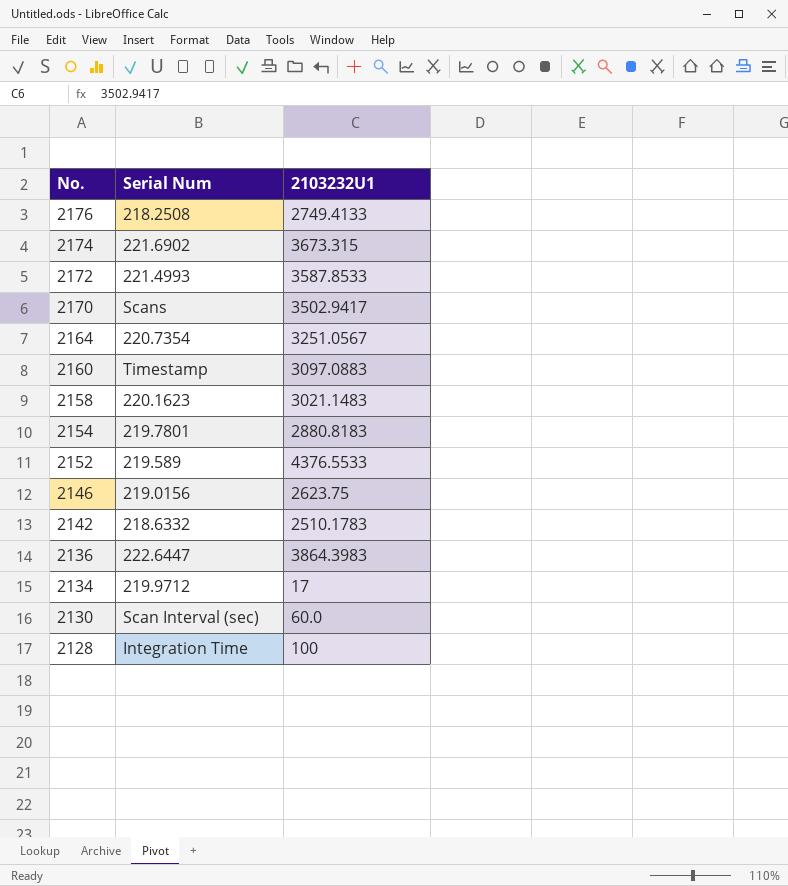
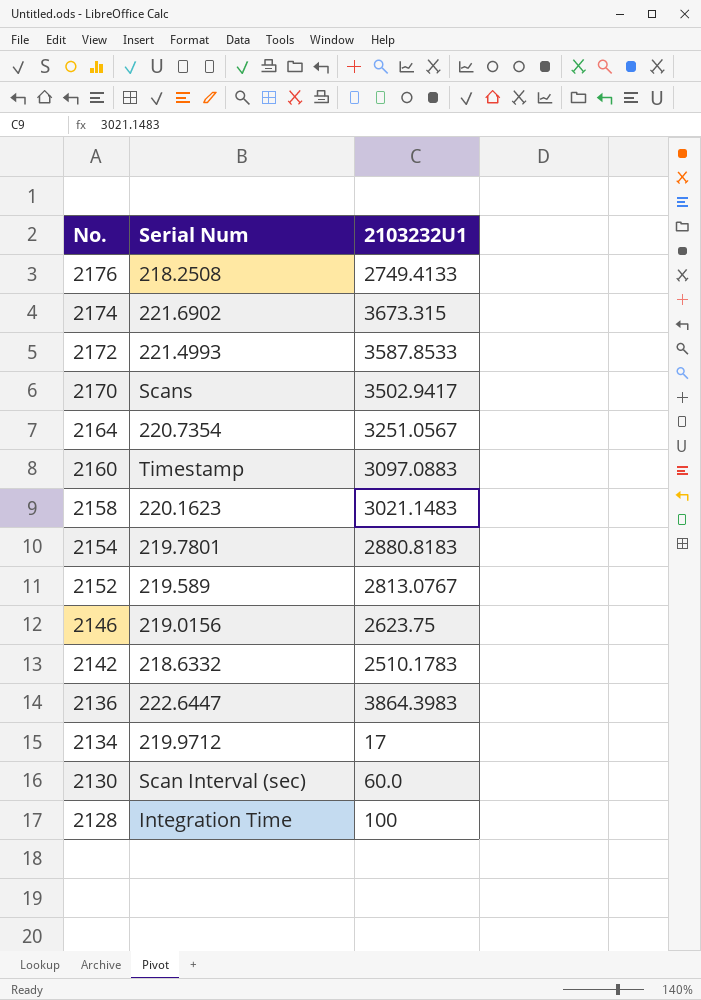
2152 | 2103232U1: 4376.5533 -> 2813.0767

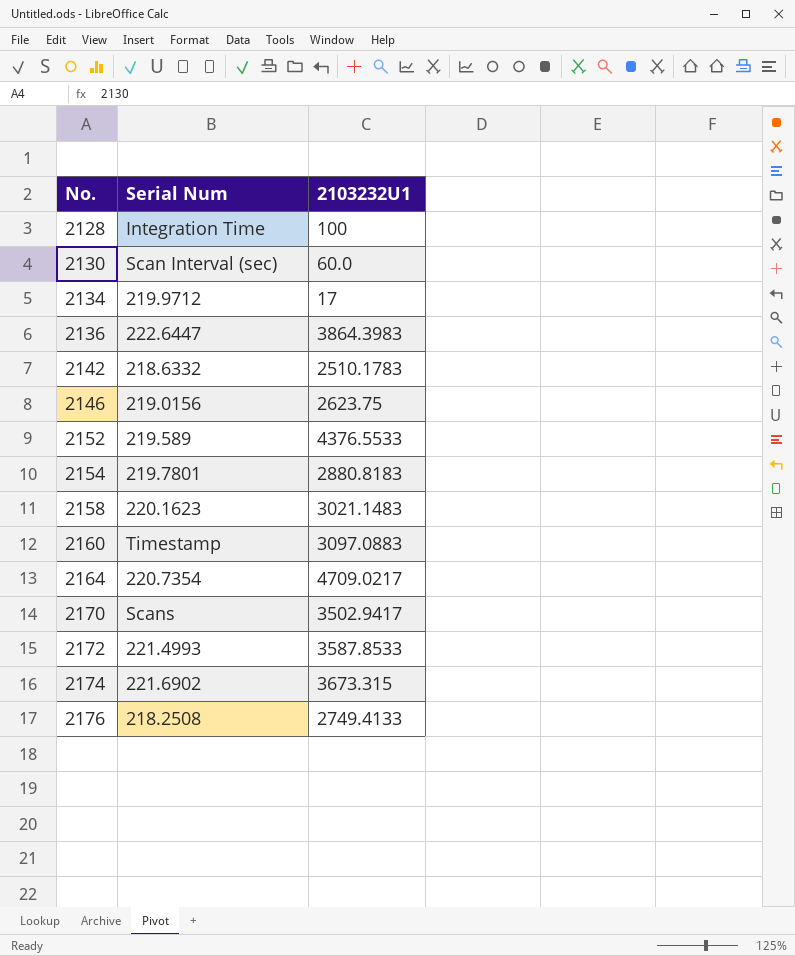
row order: No. descending -> No. ascending
2152 | 2103232U1: 2813.0767 -> 4376.5533
2164 | 2103232U1: 3251.0567 -> 4709.0217

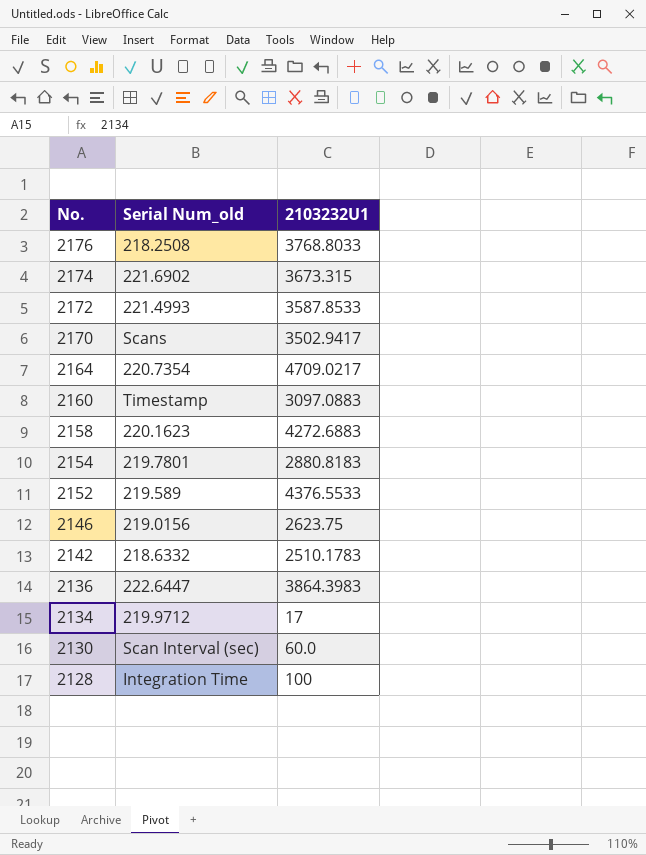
row order: No. ascending -> No. descending
column name: Serial Num -> Serial Num_old
2176 | 2103232U1: 2749.4133 -> 3768.8033
2158 | 2103232U1: 3021.1483 -> 4272.6883

